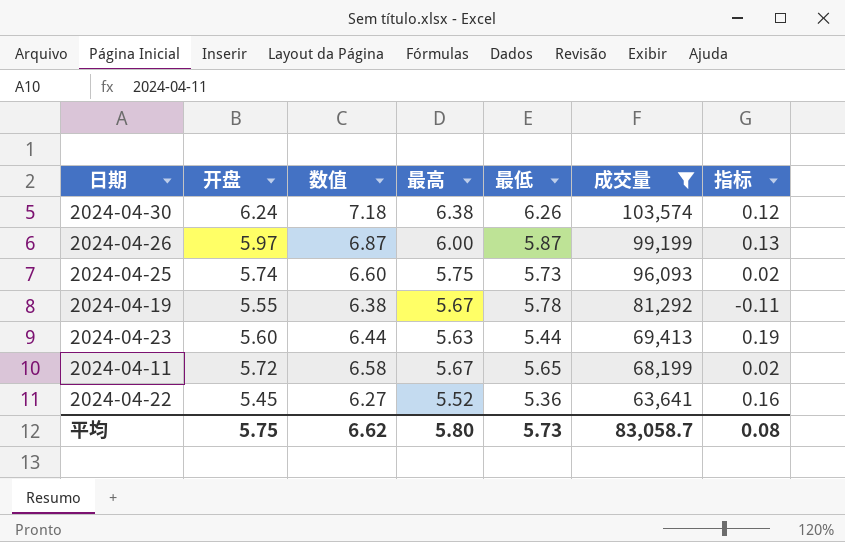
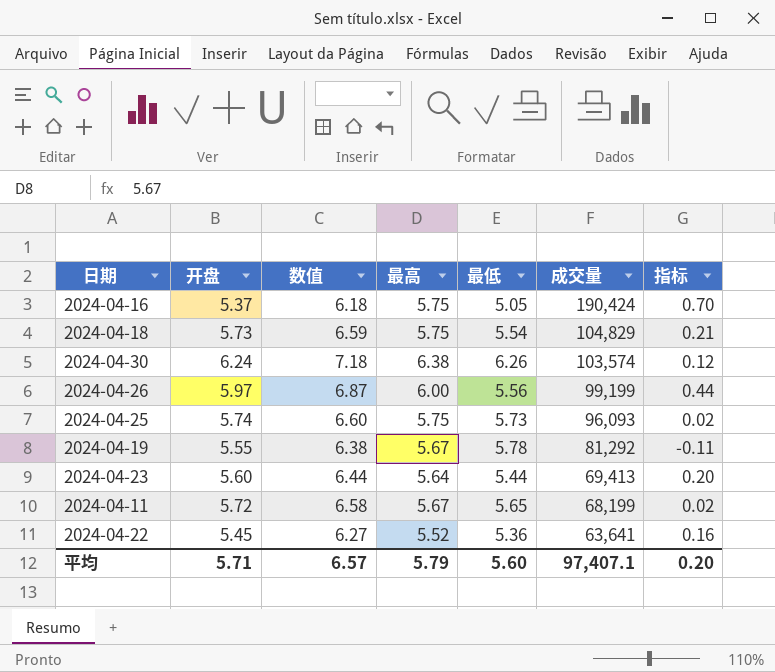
filter: 成交量 <= 103,574 -> none
2024-04-26 | 最低: 5.87 -> 5.56
2024-04-26 | 指标: 0.13 -> 0.44
2024-04-23 | 最高: 5.63 -> 5.64
2024-04-23 | 指标: 0.19 -> 0.20
平均 | 开盘: 5.75 -> 5.71
平均 | 数值: 6.62 -> 6.57
平均 | 最高: 5.80 -> 5.79
平均 | 最低: 5.73 -> 5.60
平均 | 成交量: 83,058.7 -> 97,407.1
平均 | 指标: 0.08 -> 0.20

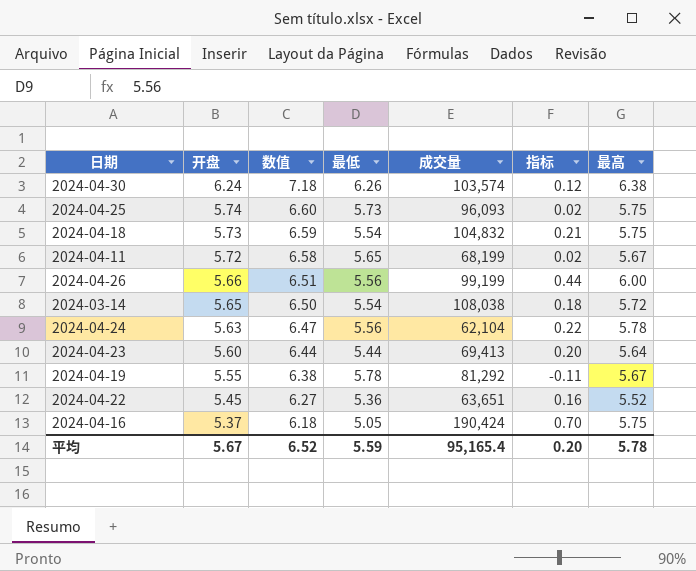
row order: 成交量 descending -> 开盘 descending
column 最高 | position: 4 -> 7
2024-04-18 | 成交量: 104,829 -> 104,832
2024-04-26 | 开盘: 5.97 -> 5.66
2024-04-26 | 数值: 6.87 -> 6.51
row 2024-03-14: none -> 5.65 | 6.50 | 5.54 | 108,038 | 0.18 | 5.72
row 2024-04-24: none -> 5.63 | 6.47 | 5.56 | 62,104 | 0.22 | 5.78
2024-04-22 | 成交量: 63,641 -> 63,651
平均 | 开盘: 5.71 -> 5.67
平均 | 数值: 6.57 -> 6.52
平均 | 最低: 5.60 -> 5.59
平均 | 成交量: 97,407.1 -> 95,165.4
平均 | 最高: 5.79 -> 5.78

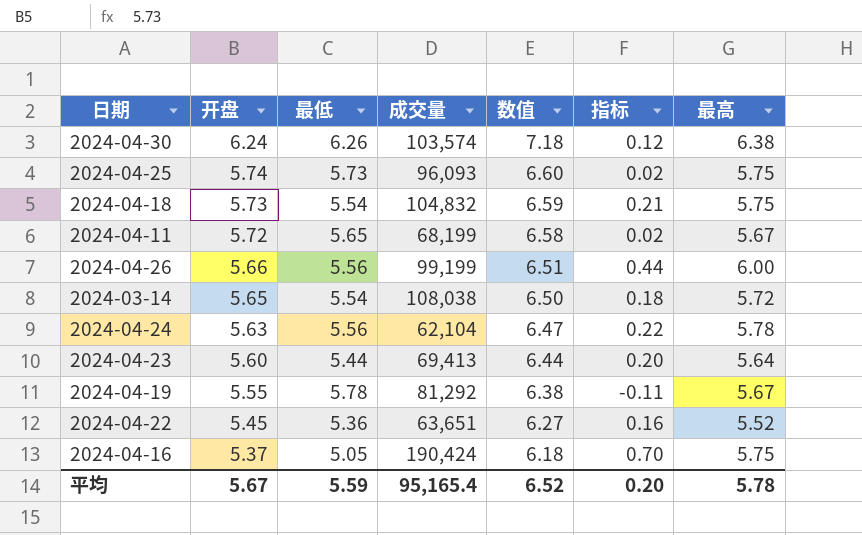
column 数值 | position: 3 -> 5

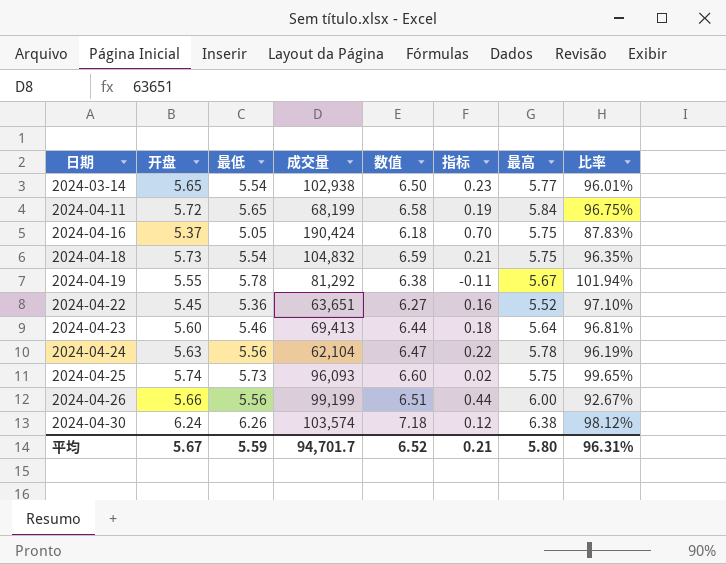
row order: 开盘 descending -> 日期 ascending
column 比率 | formula: none -> [最低] / [最高]
2024-03-14 | 成交量: 108,038 -> 102,938
2024-03-14 | 指标: 0.18 -> 0.23
2024-03-14 | 最高: 5.72 -> 5.77
2024-04-11 | 指标: 0.02 -> 0.19
2024-04-11 | 最高: 5.67 -> 5.84
2024-04-23 | 最低: 5.44 -> 5.46
2024-04-23 | 指标: 0.20 -> 0.18
平均 | 成交量: 95,165.4 -> 94,701.7
平均 | 指标: 0.20 -> 0.21
平均 | 最高: 5.78 -> 5.80

